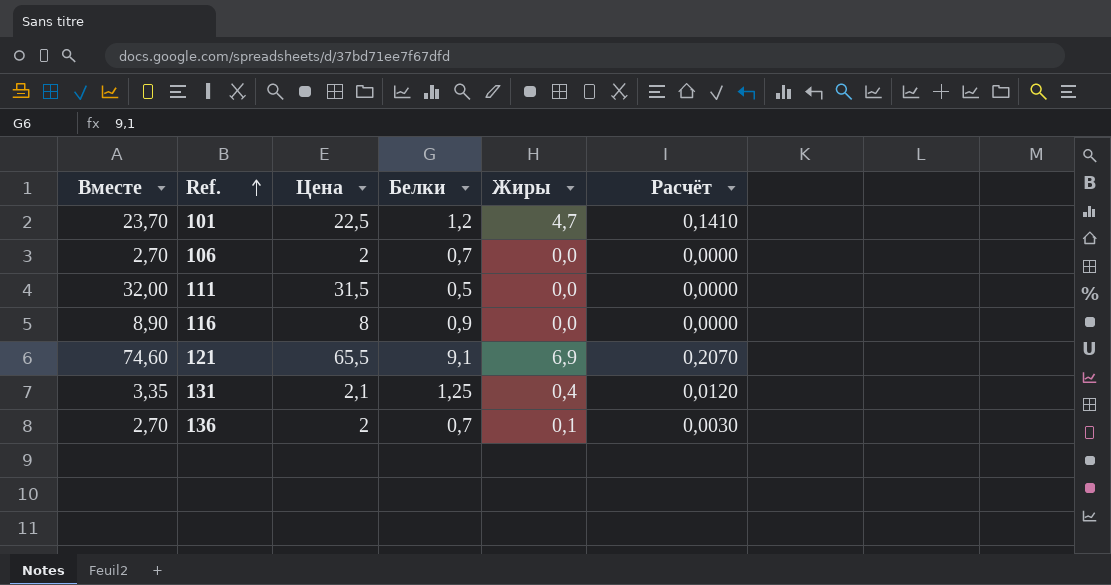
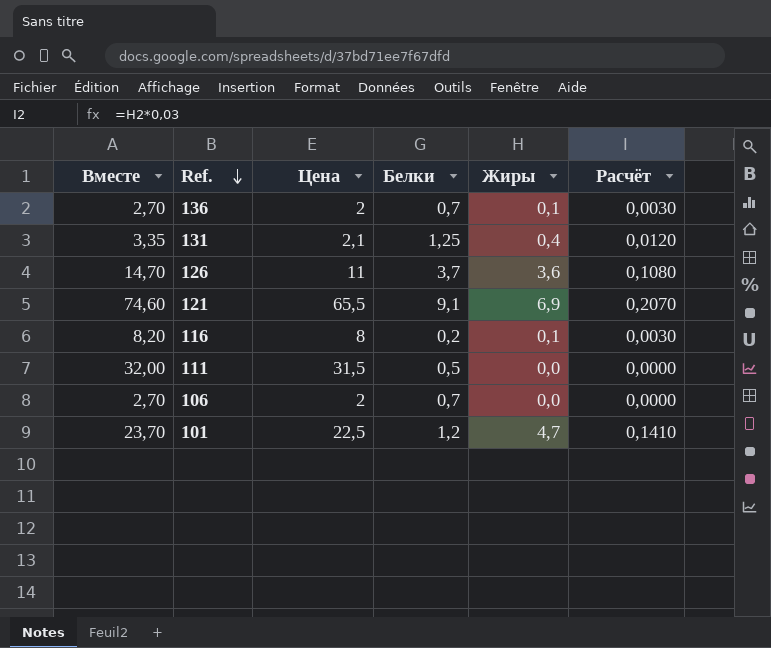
row order: Ref. ascending -> Ref. descending
row 126: none -> 14,70 | 11 | 3,7 | 3,6 | 0,1080
116 | Вместе: 8,90 -> 8,20
116 | Белки: 0,9 -> 0,2
116 | Жиры: 0,0 -> 0,1
116 | Расчёт: 0,0000 -> 0,0030

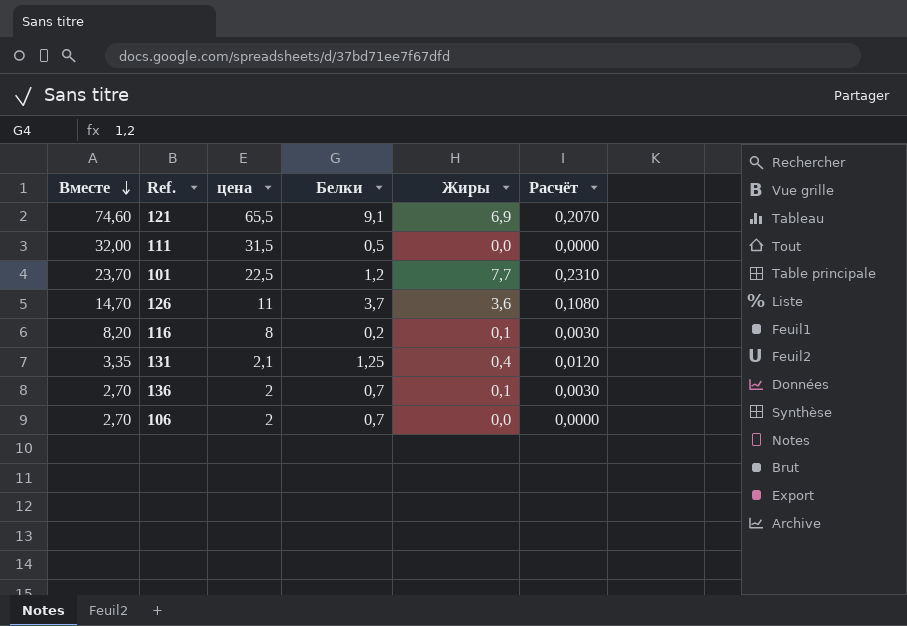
row order: Ref. descending -> Вместе descending
column name: Цена -> цена
101 | Жиры: 4,7 -> 7,7
101 | Расчёт: 0,1410 -> 0,2310

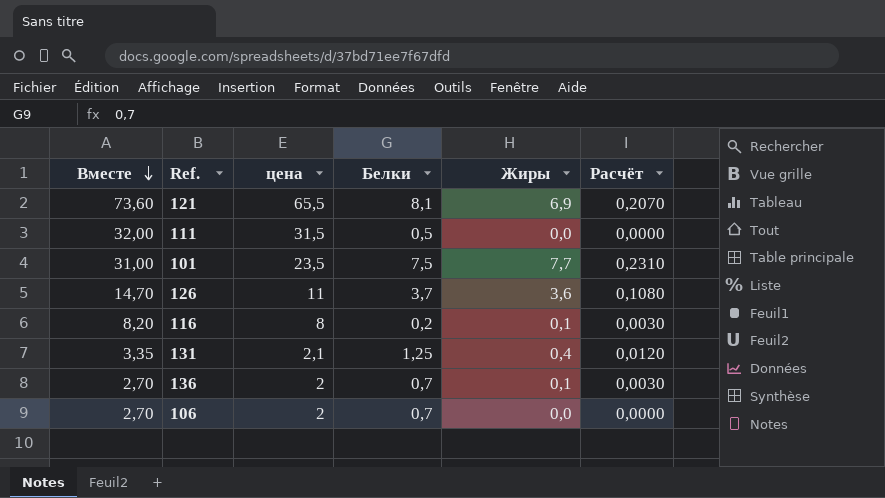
121 | Вместе: 74,60 -> 73,60
121 | Белки: 9,1 -> 8,1
101 | Вместе: 23,70 -> 31,00
101 | цена: 22,5 -> 23,5
101 | Белки: 1,2 -> 7,5

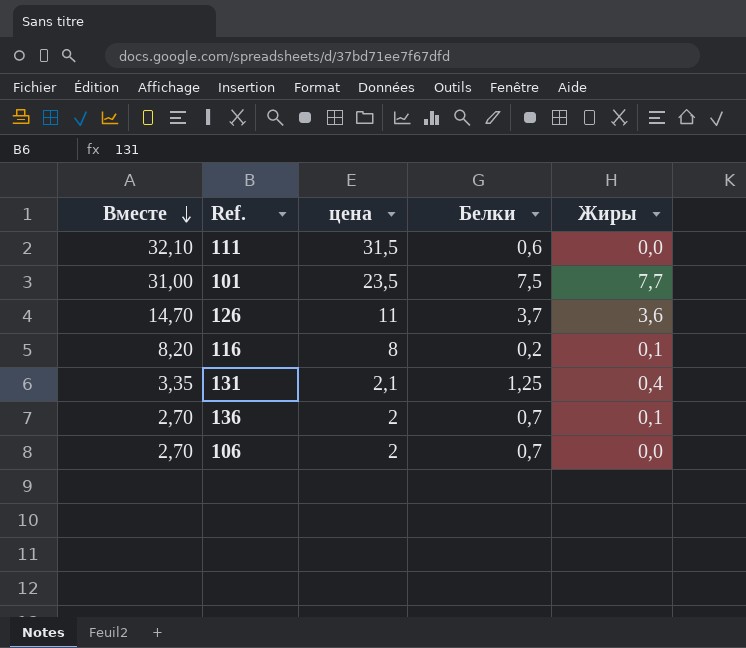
column Расчёт | formula: [Жиры] * 0,03 -> none
row 121: 73,60 | 65,5 | 8,1 | 6,9 | 0,2070 -> none
111 | Вместе: 32,00 -> 32,10
111 | Белки: 0,5 -> 0,6

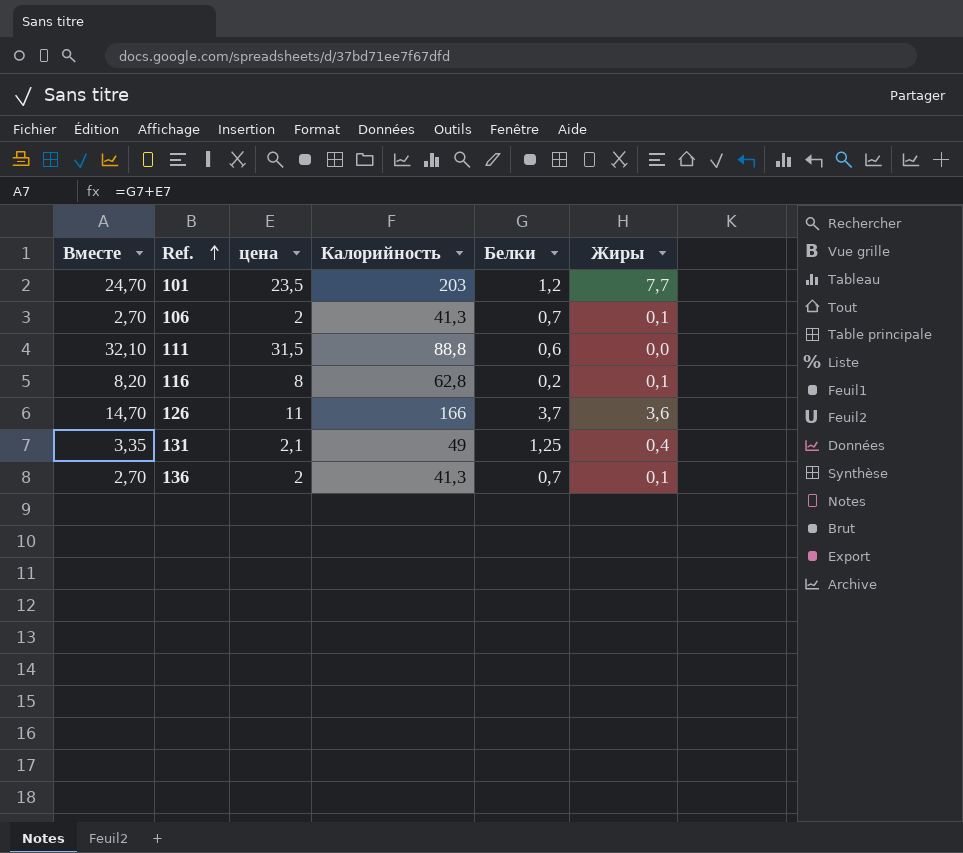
row order: Вместе descending -> Ref. ascending
column Калорийность | position: none -> 4
101 | Вместе: 31,00 -> 24,70
101 | Белки: 7,5 -> 1,2
106 | Жиры: 0,0 -> 0,1

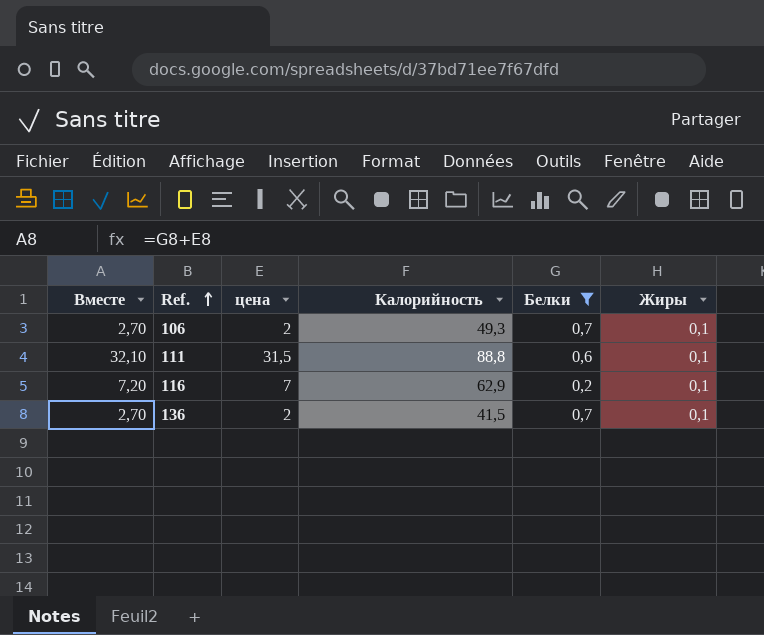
filter: none -> Белки <= 0,7
106 | Калорийность: 41,3 -> 49,3
111 | Жиры: 0,0 -> 0,1
116 | Вместе: 8,20 -> 7,20
116 | цена: 8 -> 7
116 | Калорийность: 62,8 -> 62,9
136 | Калорийность: 41,3 -> 41,5

